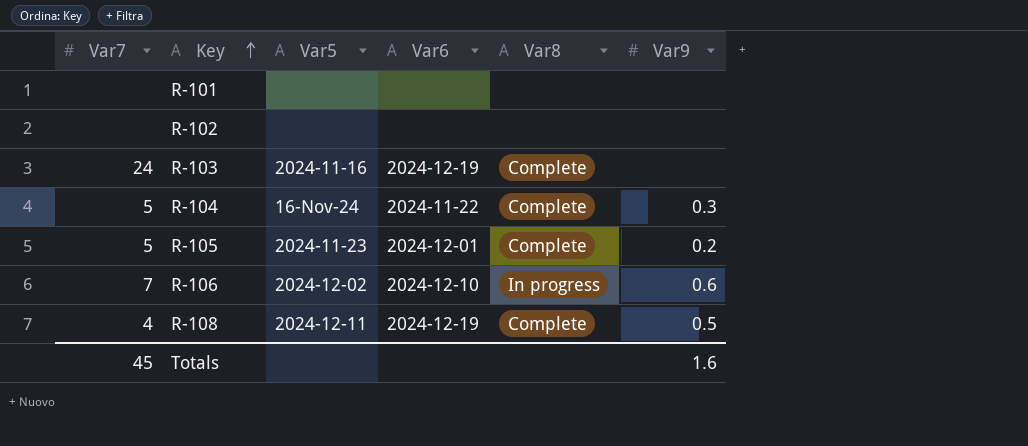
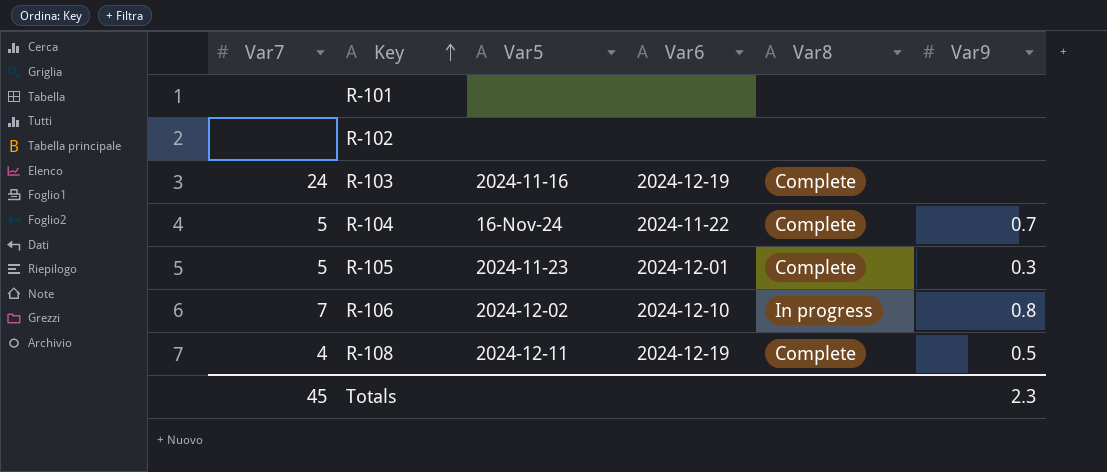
R-104 | Var9: 0.3 -> 0.7
R-105 | Var9: 0.2 -> 0.3
R-106 | Var9: 0.6 -> 0.8
Totals | Var9: 1.6 -> 2.3

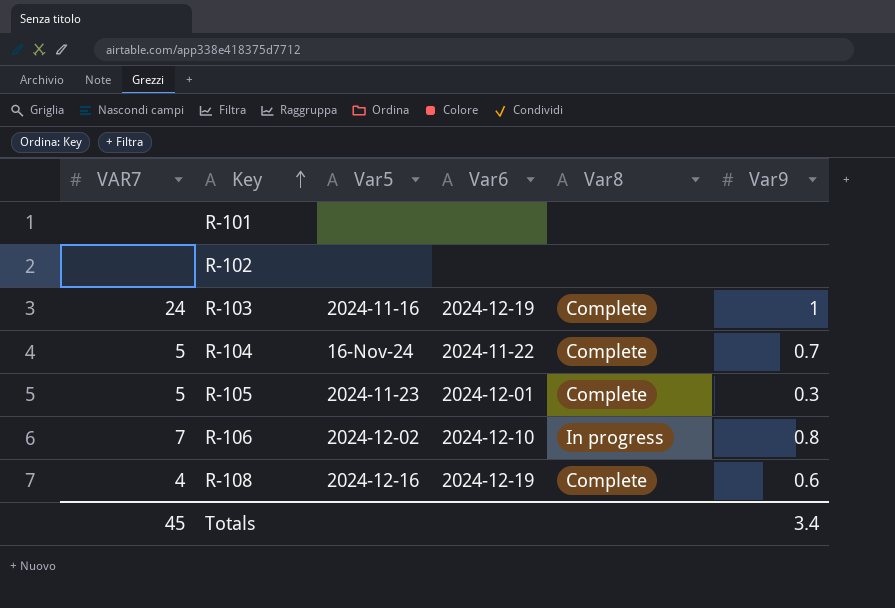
column name: Var7 -> VAR7
R-103 | Var9: none -> 1
R-108 | Var5: 2024-12-11 -> 2024-12-16
R-108 | Var9: 0.5 -> 0.6
Totals | Var9: 2.3 -> 3.4

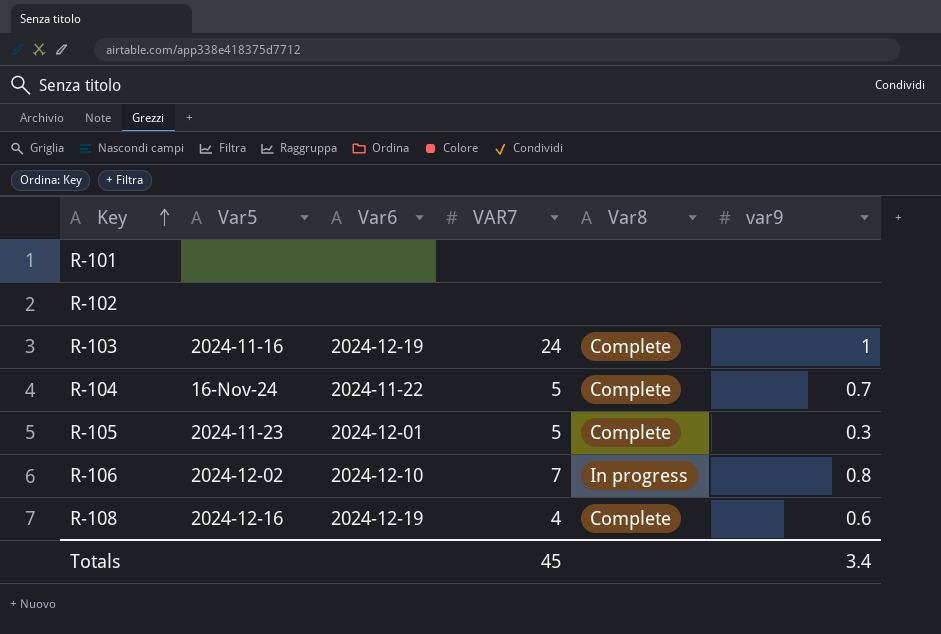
column VAR7 | position: 1 -> 4
column name: Var9 -> var9

